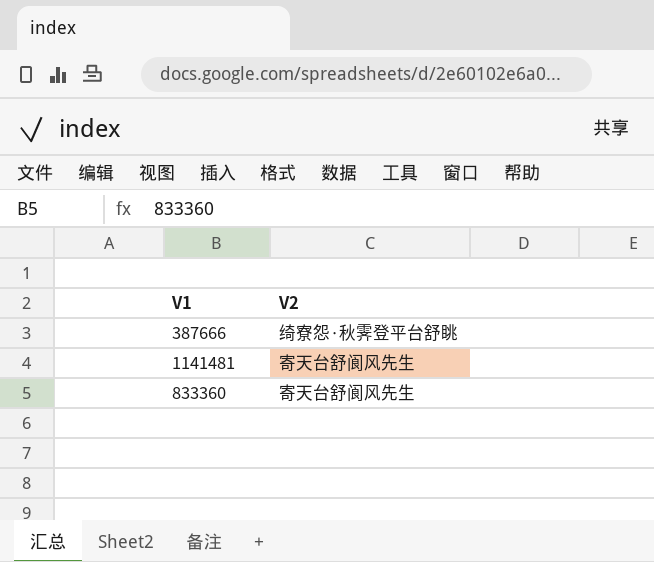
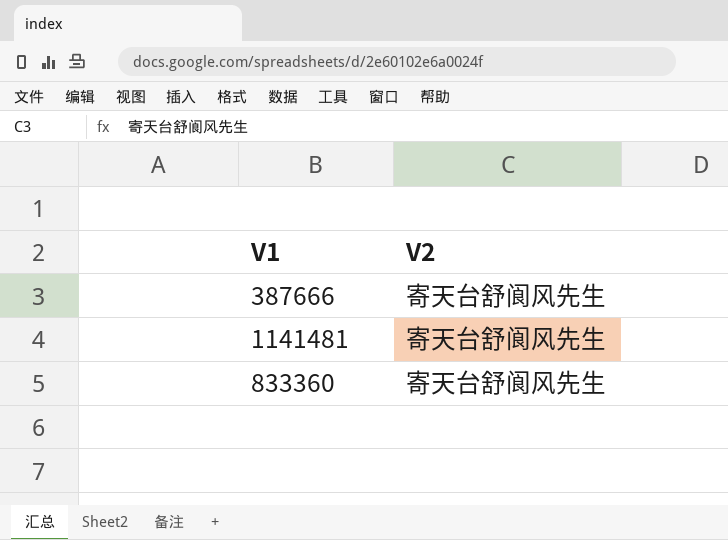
387666 | V2: 绮寮怨·秋霁登平台舒眺 -> 寄天台舒阆风先生

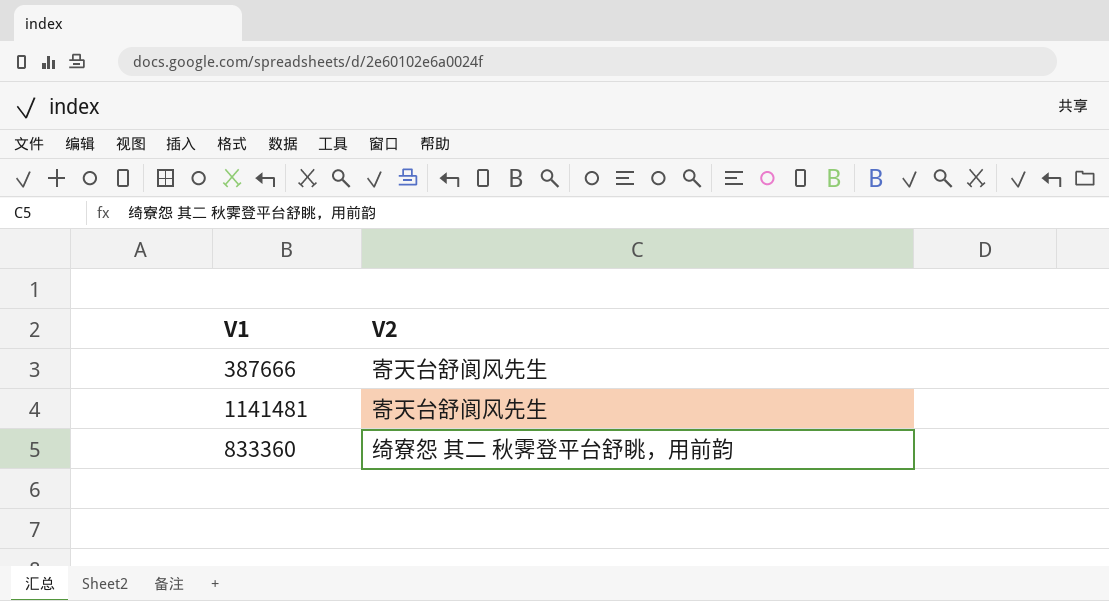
833360 | V2: 寄天台舒阆风先生 -> 绮寮怨 其二 秋霁登平台舒眺，用前韵

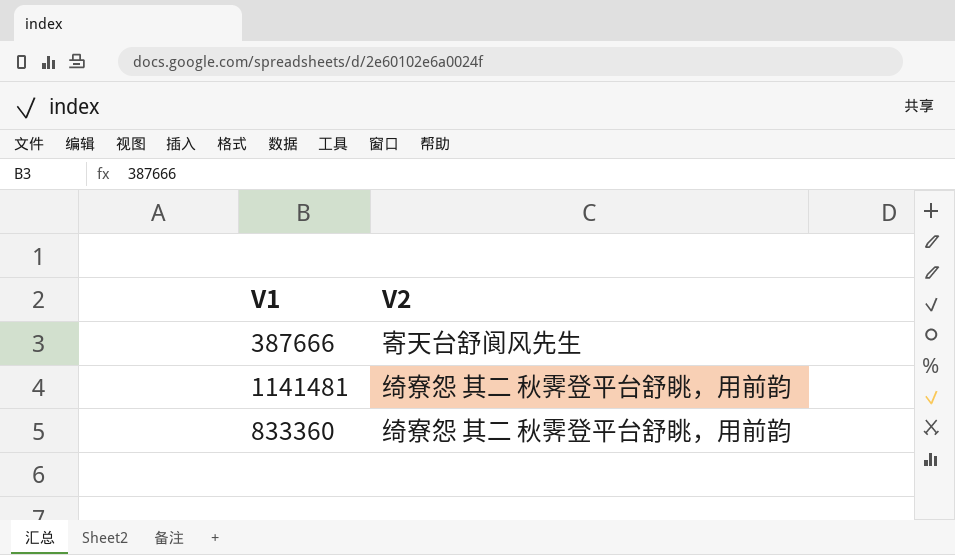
1141481 | V2: 寄天台舒阆风先生 -> 绮寮怨 其二 秋霁登平台舒眺，用前韵

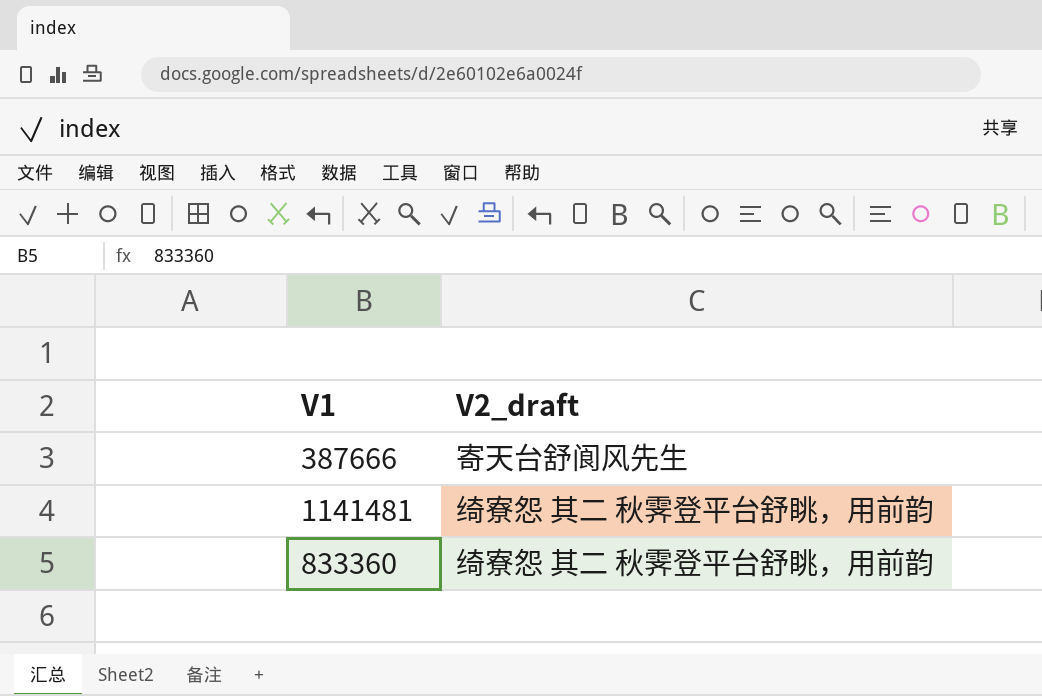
column name: V2 -> V2_draft

